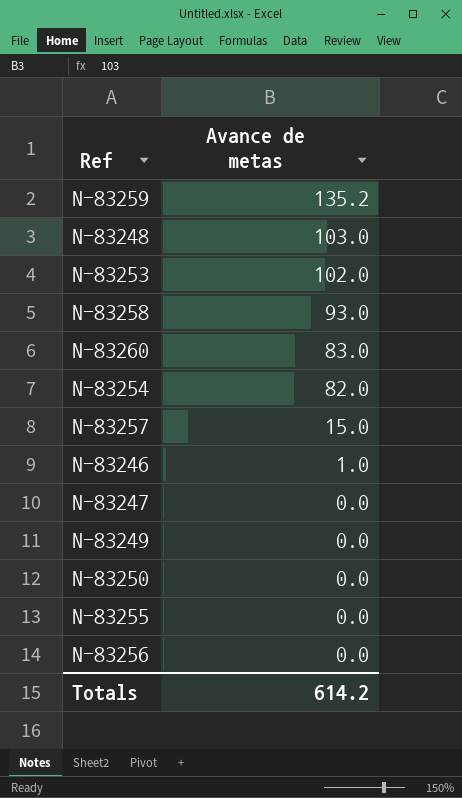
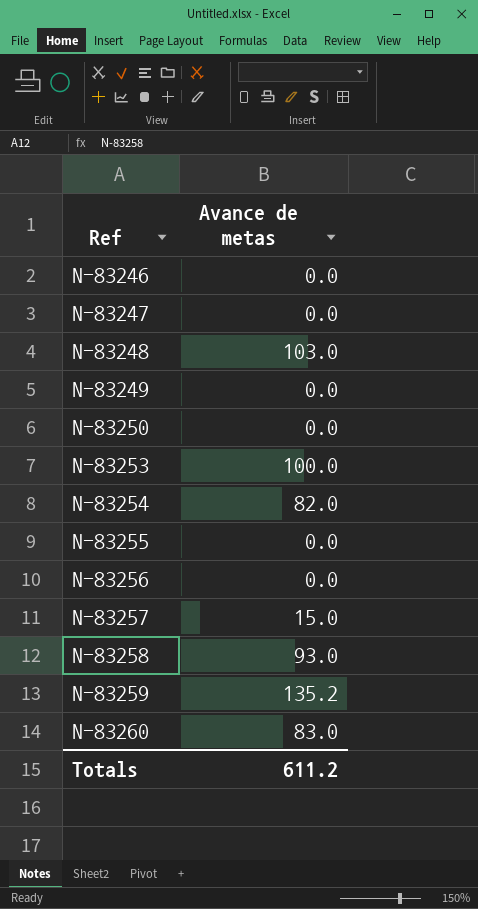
row order: Avance de metas descending -> Ref ascending
N-83246 | Avance de metas: 1.0 -> 0.0
N-83253 | Avance de metas: 102.0 -> 100.0
Totals | Avance de metas: 614.2 -> 611.2

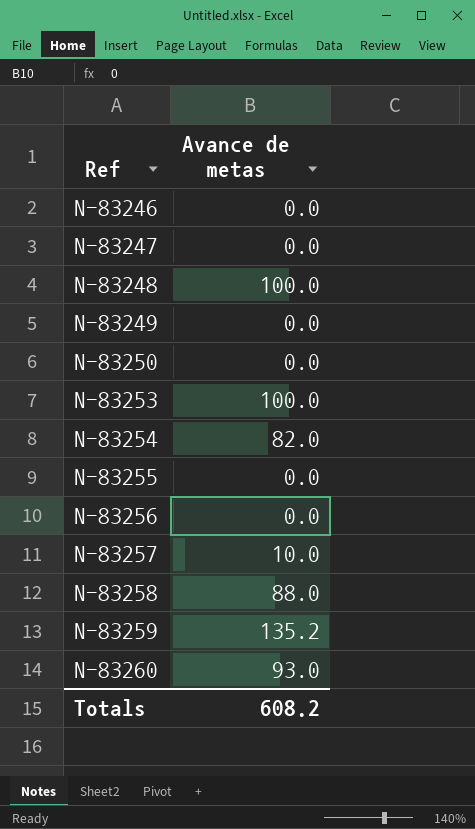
N-83248 | Avance de metas: 103.0 -> 100.0
N-83257 | Avance de metas: 15.0 -> 10.0
N-83258 | Avance de metas: 93.0 -> 88.0
N-83260 | Avance de metas: 83.0 -> 93.0
Totals | Avance de metas: 611.2 -> 608.2

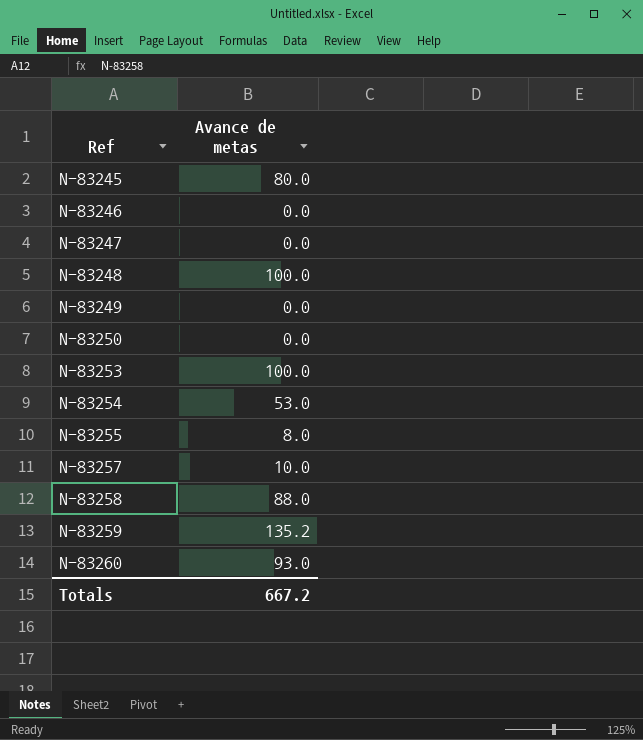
row N-83256: 0.0 -> none
row N-83245: none -> 80.0
N-83254 | Avance de metas: 82.0 -> 53.0
N-83255 | Avance de metas: 0.0 -> 8.0
Totals | Avance de metas: 608.2 -> 667.2

